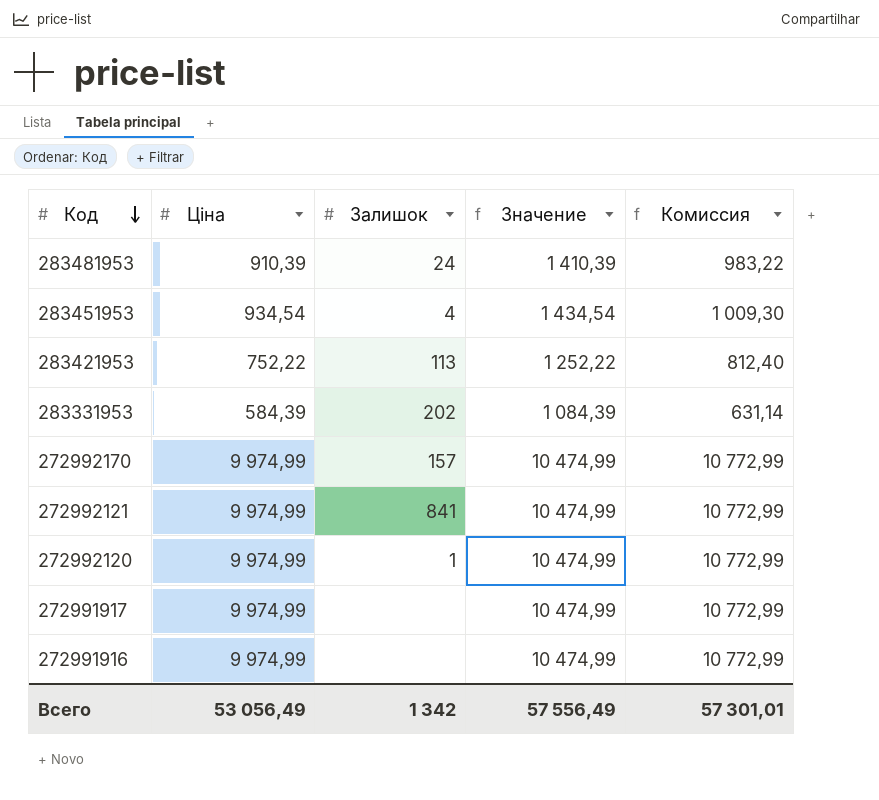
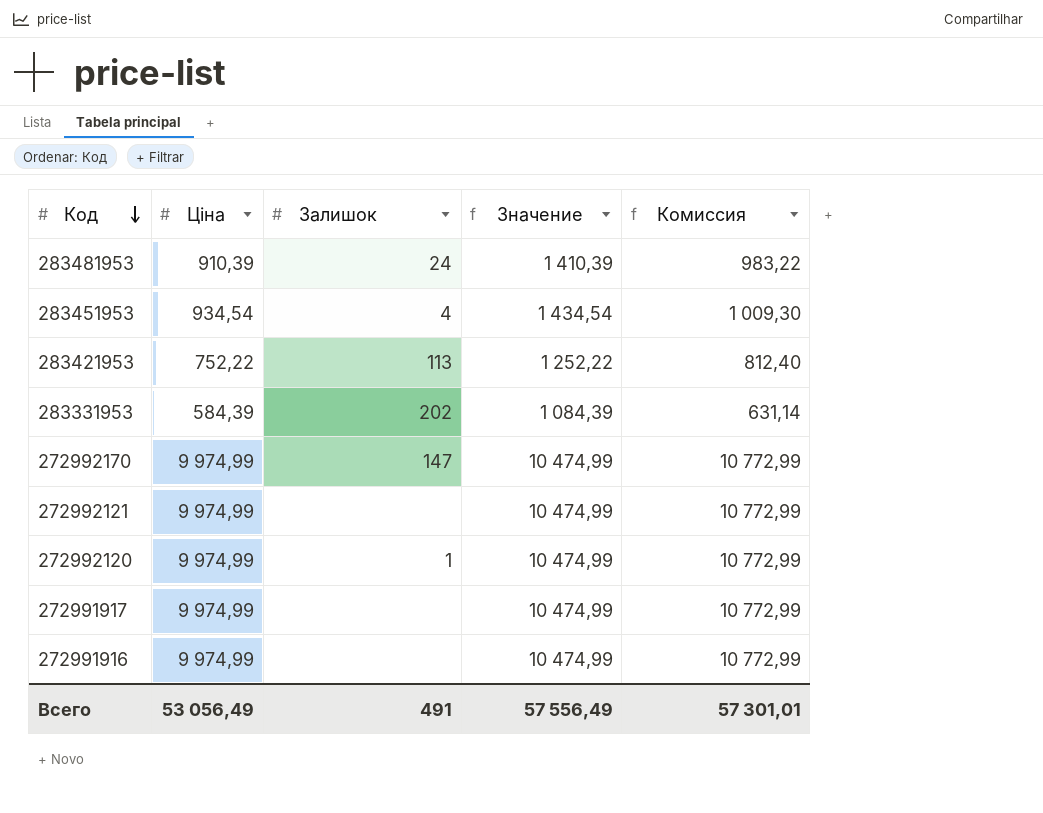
272992170 | Залишок: 157 -> 147
272992121 | Залишок: 841 -> none
Всего | Залишок: 1 342 -> 491

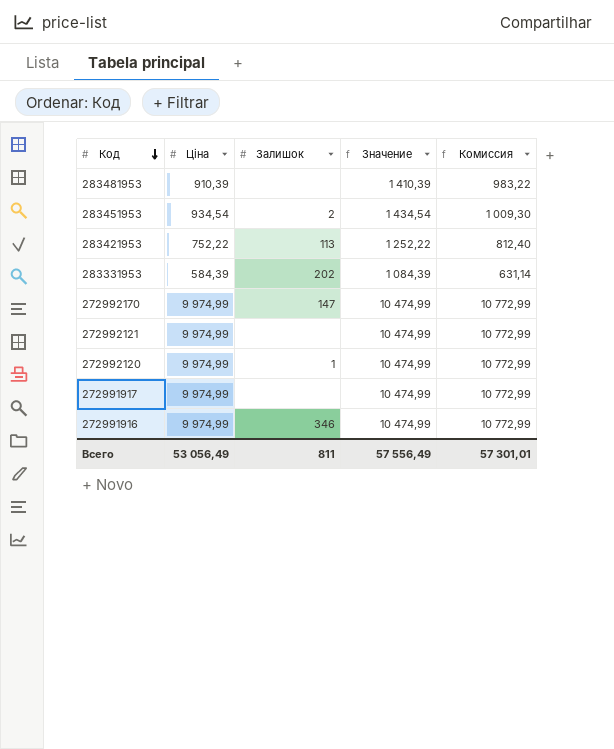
283481953 | Залишок: 24 -> none
283451953 | Залишок: 4 -> 2
272991916 | Залишок: none -> 346
Всего | Залишок: 491 -> 811

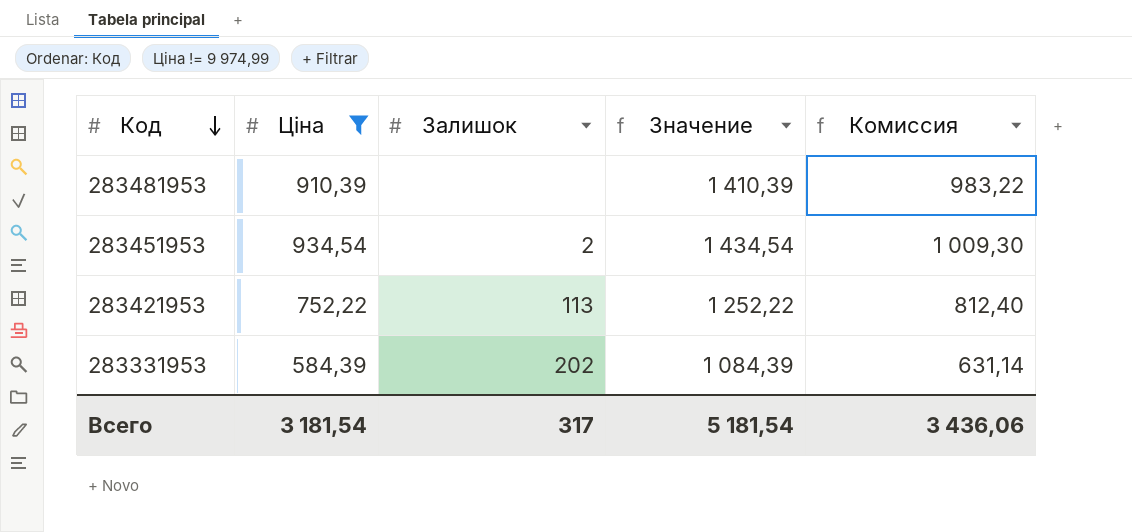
filter: none -> Ціна != 9 974,99
Всего | Ціна: 53 056,49 -> 3 181,54
Всего | Залишок: 811 -> 317
Всего | Значение: 57 556,49 -> 5 181,54
Всего | Комиссия: 57 301,01 -> 3 436,06

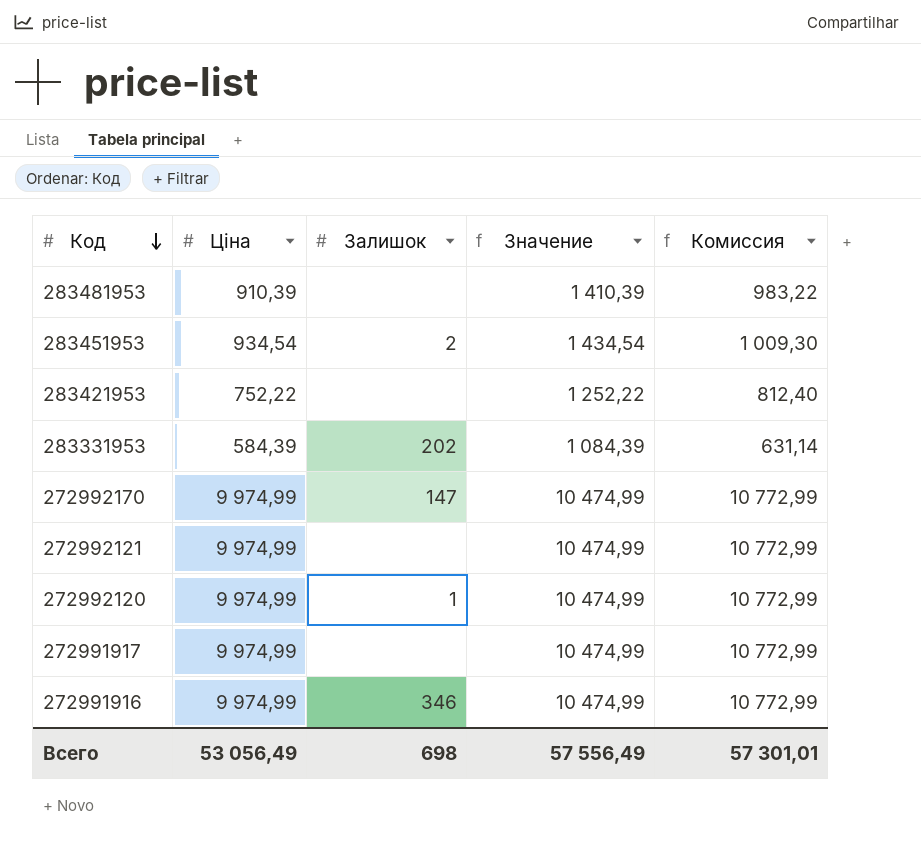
filter: Ціна != 9 974,99 -> none
283421953 | Залишок: 113 -> none
Всего | Ціна: 3 181,54 -> 53 056,49
Всего | Залишок: 317 -> 698
Всего | Значение: 5 181,54 -> 57 556,49
Всего | Комиссия: 3 436,06 -> 57 301,01

